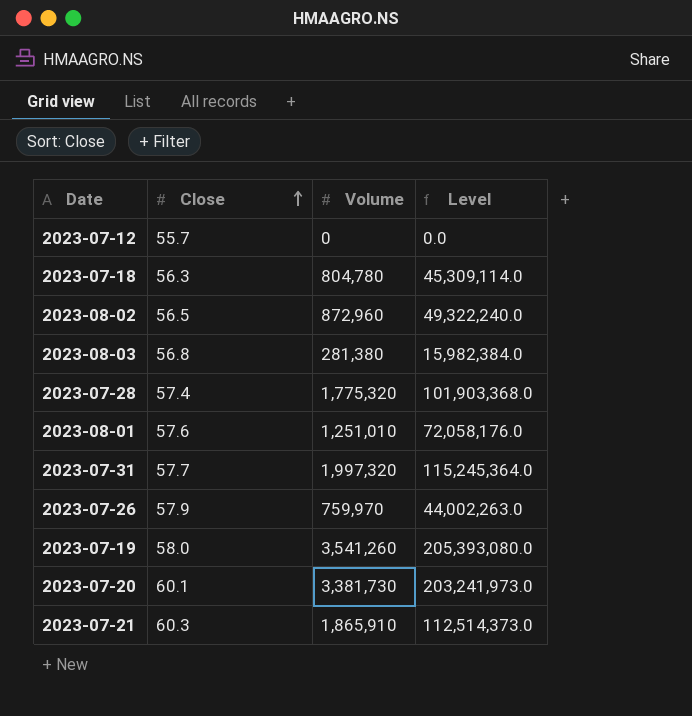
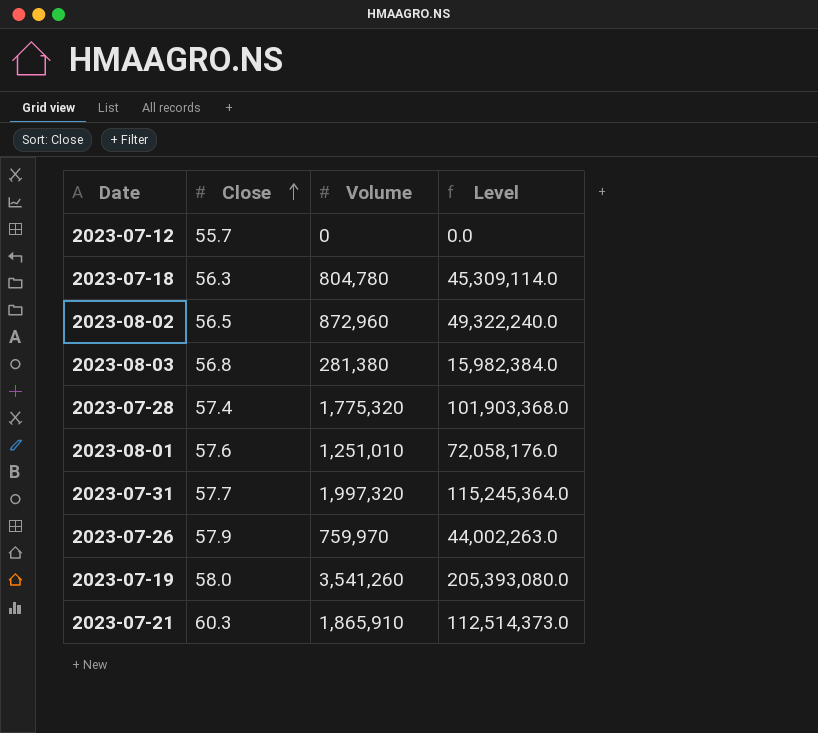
row 2023-07-20: 60.1 | 3,381,730 | 203,241,973.0 -> none

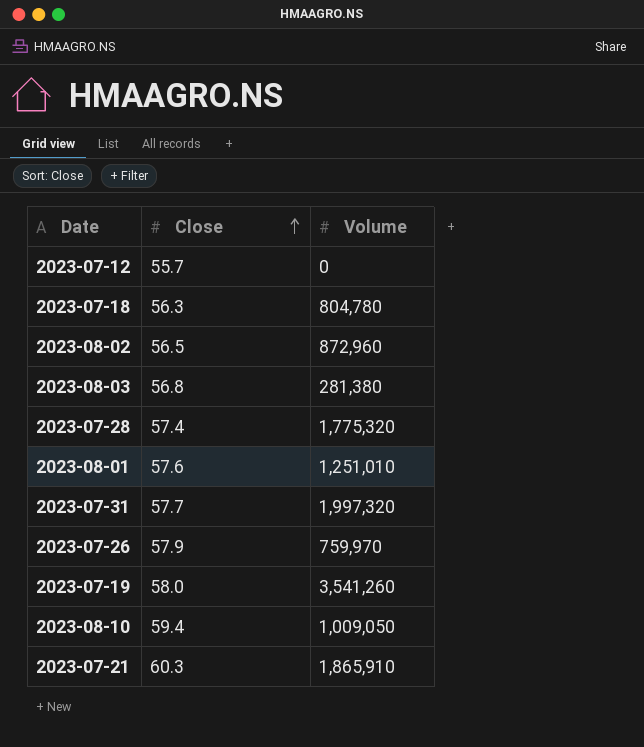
column Level | formula: [Close] * [Volume] -> none
row 2023-08-10: none -> 59.4 | 1,009,050

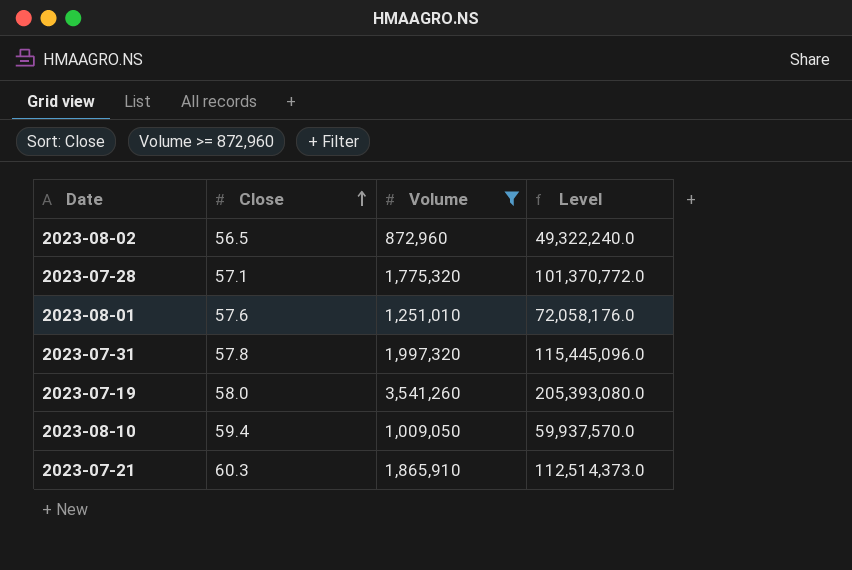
filter: none -> Volume >= 872,960
column Level | formula: none -> [Close] * [Volume]
2023-07-28 | Close: 57.4 -> 57.1
2023-07-31 | Close: 57.7 -> 57.8

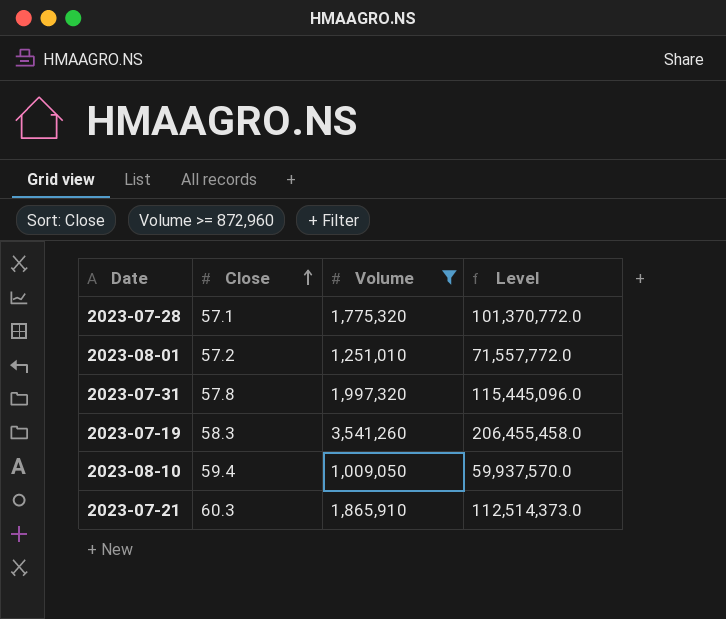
row 2023-08-02: 56.5 | 872,960 | 49,322,240.0 -> none
2023-08-01 | Close: 57.6 -> 57.2
2023-08-01 | Level: 72,058,176.0 -> 71,557,772.0
2023-07-19 | Close: 58.0 -> 58.3
2023-07-19 | Level: 205,393,080.0 -> 206,455,458.0

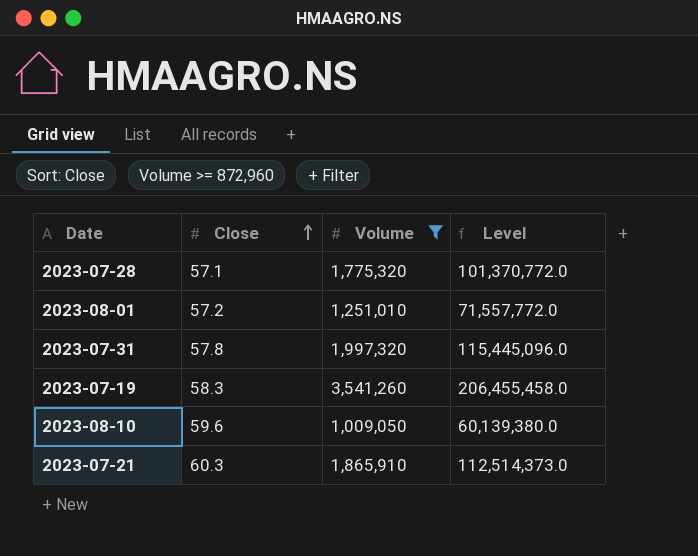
2023-08-10 | Close: 59.4 -> 59.6
2023-08-10 | Level: 59,937,570.0 -> 60,139,380.0

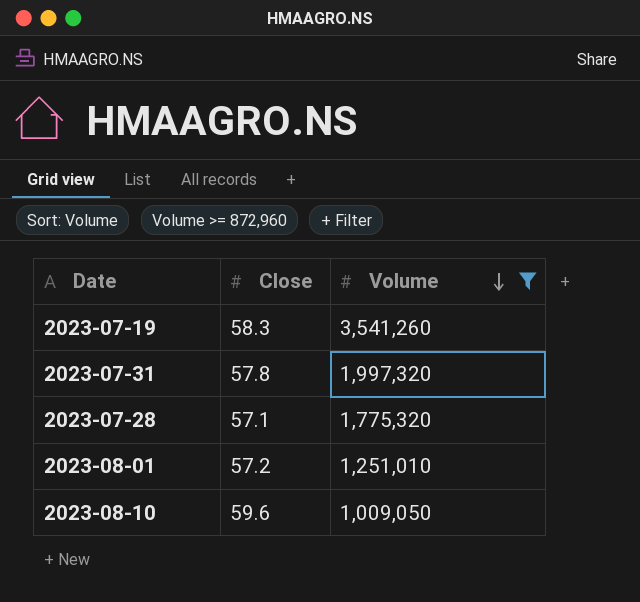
row order: Close ascending -> Volume descending
column Level | formula: [Close] * [Volume] -> none
row 2023-07-21: 60.3 | 1,865,910 | 112,514,373.0 -> none

